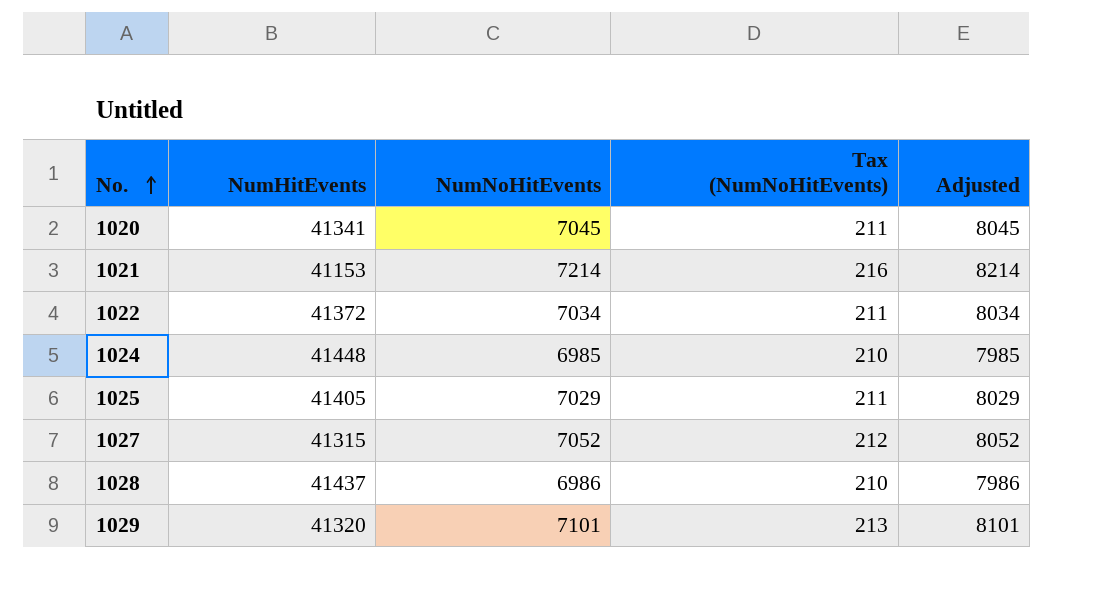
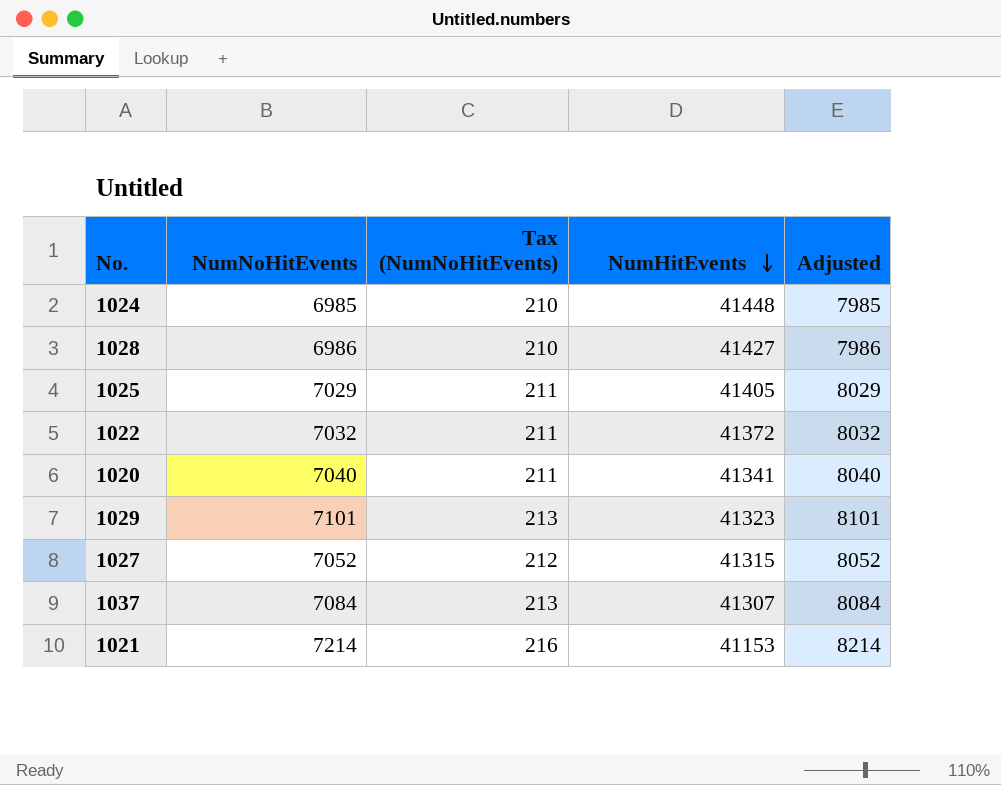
row order: No. ascending -> NumHitEvents descending
column NumHitEvents | position: 2 -> 4
1028 | NumHitEvents: 41437 -> 41427
1022 | NumNoHitEvents: 7034 -> 7032
1022 | Adjusted: 8034 -> 8032
1020 | NumNoHitEvents: 7045 -> 7040
1020 | Adjusted: 8045 -> 8040
1029 | NumHitEvents: 41320 -> 41323
row 1037: none -> 7084 | 213 | 41307 | 8084

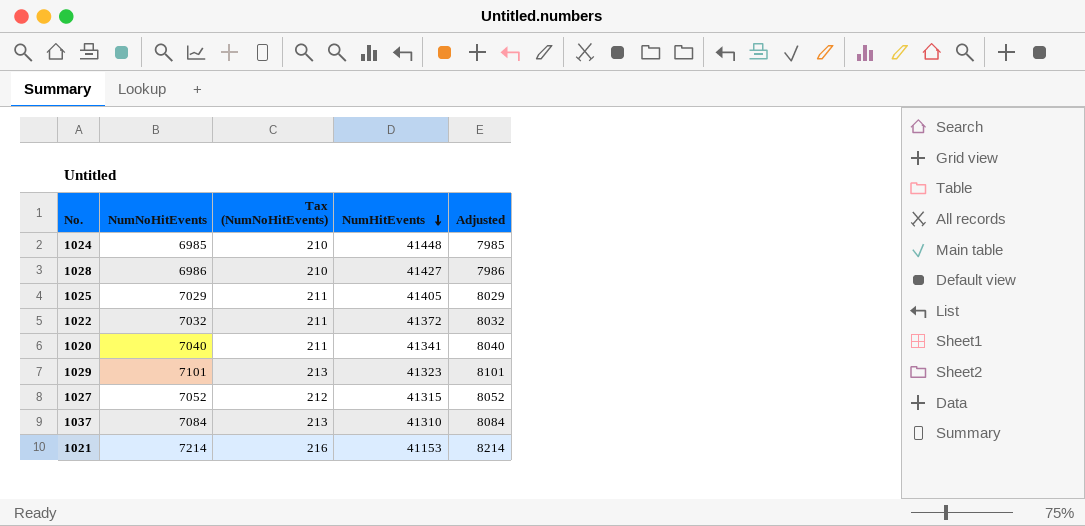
1037 | NumHitEvents: 41307 -> 41310

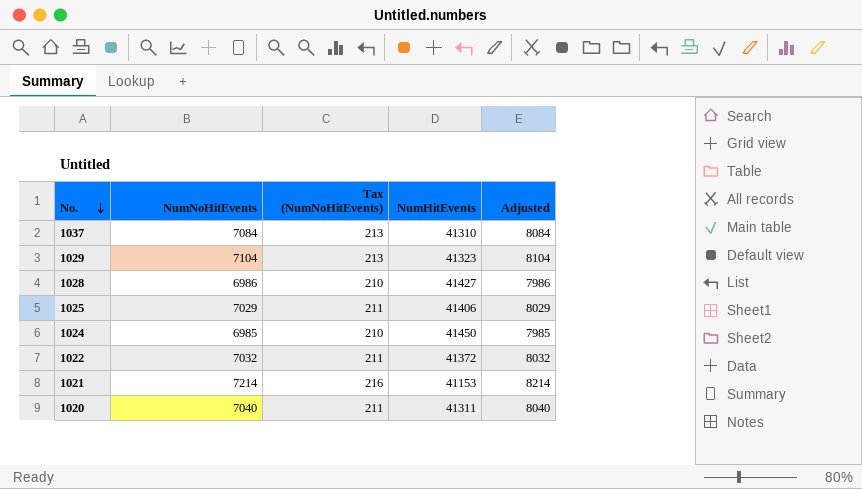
row order: NumHitEvents descending -> No. descending
row 1027: 7052 | 212 | 41315 | 8052 -> none
1029 | NumNoHitEvents: 7101 -> 7104
1029 | Adjusted: 8101 -> 8104
1025 | NumHitEvents: 41405 -> 41406
1024 | NumHitEvents: 41448 -> 41450
1020 | NumHitEvents: 41341 -> 41311

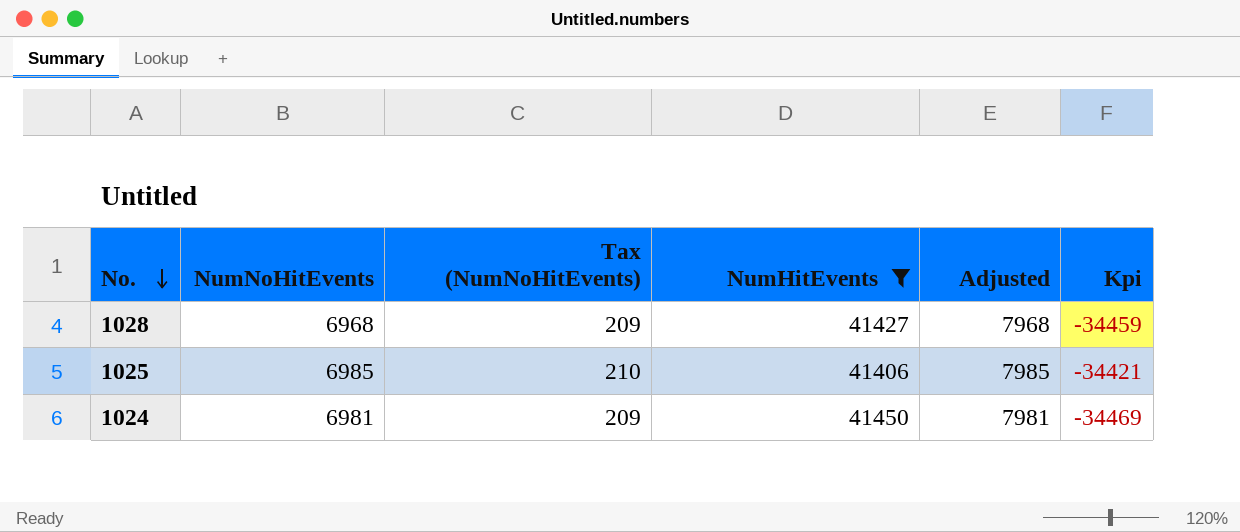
filter: none -> NumHitEvents >= 41406
column Kpi | formula: none -> [NumNoHitEvents] - [NumHitEvents]
1028 | NumNoHitEvents: 6986 -> 6968
1028 | Tax (NumNoHitEvents): 210 -> 209
1028 | Adjusted: 7986 -> 7968
1025 | NumNoHitEvents: 7029 -> 6985
1025 | Tax (NumNoHitEvents): 211 -> 210
1025 | Adjusted: 8029 -> 7985
1024 | NumNoHitEvents: 6985 -> 6981
1024 | Tax (NumNoHitEvents): 210 -> 209
1024 | Adjusted: 7985 -> 7981

